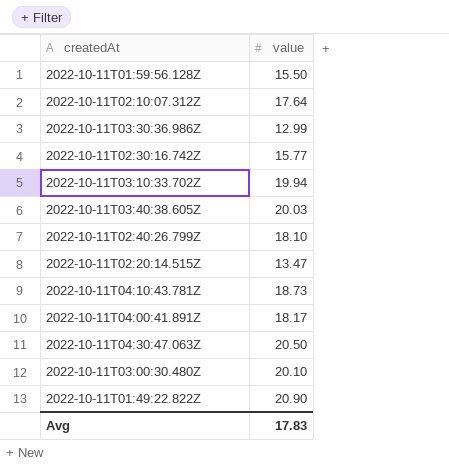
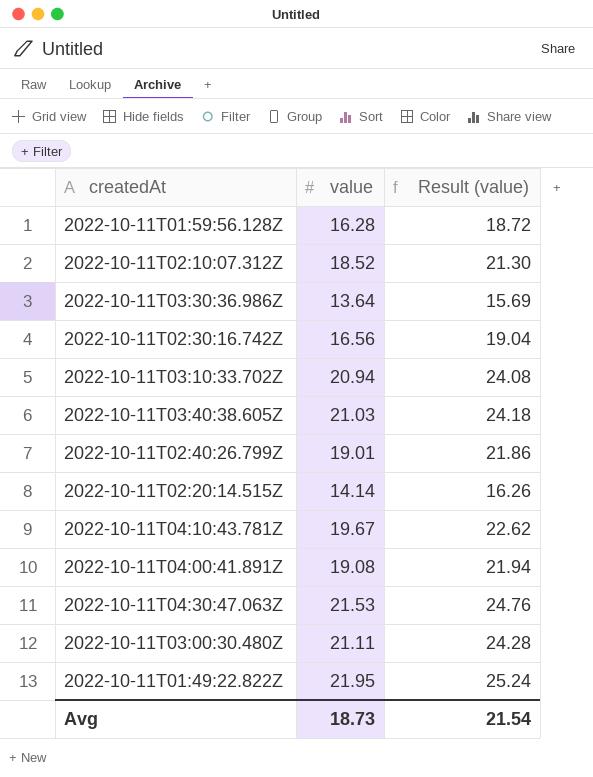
column Result (value) | formula: none -> [value] * 1.15
2022-10-11T01:59:56.128Z | value: 15.50 -> 16.28
2022-10-11T02:10:07.312Z | value: 17.64 -> 18.52
2022-10-11T03:30:36.986Z | value: 12.99 -> 13.64
2022-10-11T02:30:16.742Z | value: 15.77 -> 16.56
2022-10-11T03:10:33.702Z | value: 19.94 -> 20.94
2022-10-11T03:40:38.605Z | value: 20.03 -> 21.03
2022-10-11T02:40:26.799Z | value: 18.10 -> 19.01
2022-10-11T02:20:14.515Z | value: 13.47 -> 14.14
2022-10-11T04:10:43.781Z | value: 18.73 -> 19.67
2022-10-11T04:00:41.891Z | value: 18.17 -> 19.08
2022-10-11T04:30:47.063Z | value: 20.50 -> 21.53
2022-10-11T03:00:30.480Z | value: 20.10 -> 21.11
2022-10-11T01:49:22.822Z | value: 20.90 -> 21.95
Avg | value: 17.83 -> 18.73

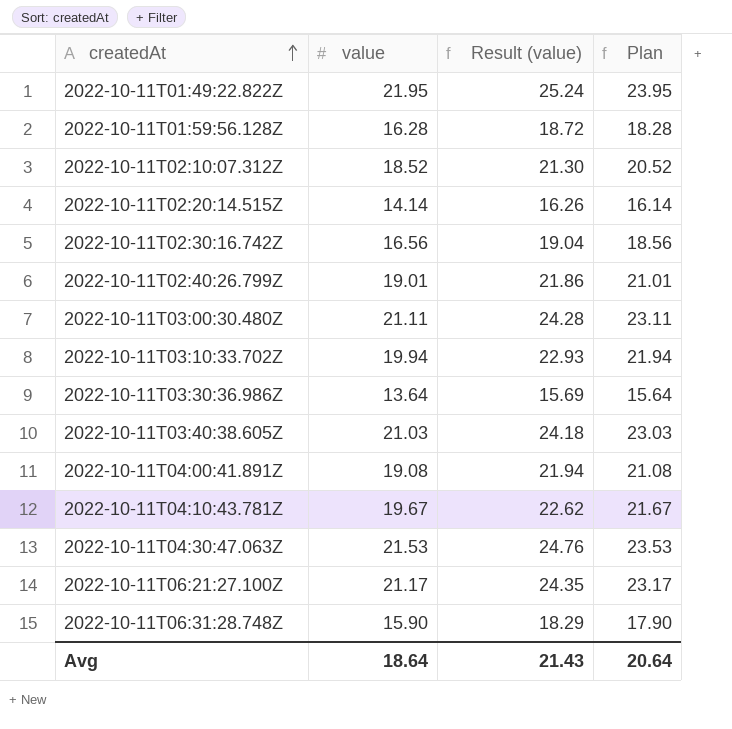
row order: none -> createdAt ascending
column Plan | formula: none -> [value] + 2
2022-10-11T03:10:33.702Z | value: 20.94 -> 19.94
2022-10-11T03:10:33.702Z | Result (value): 24.08 -> 22.93
row 2022-10-11T06:21:27.100Z: none -> 21.17 | 24.35 | 23.17
row 2022-10-11T06:31:28.748Z: none -> 15.90 | 18.29 | 17.90
Avg | value: 18.73 -> 18.64
Avg | Result (value): 21.54 -> 21.43

